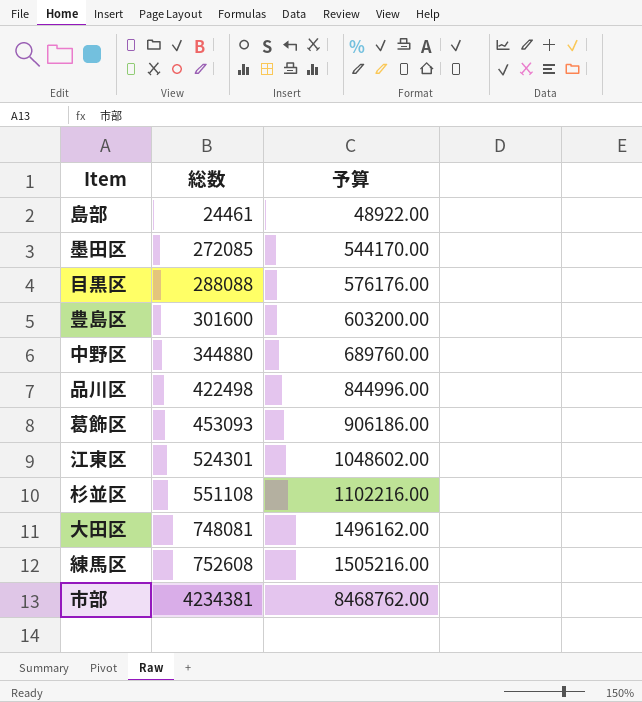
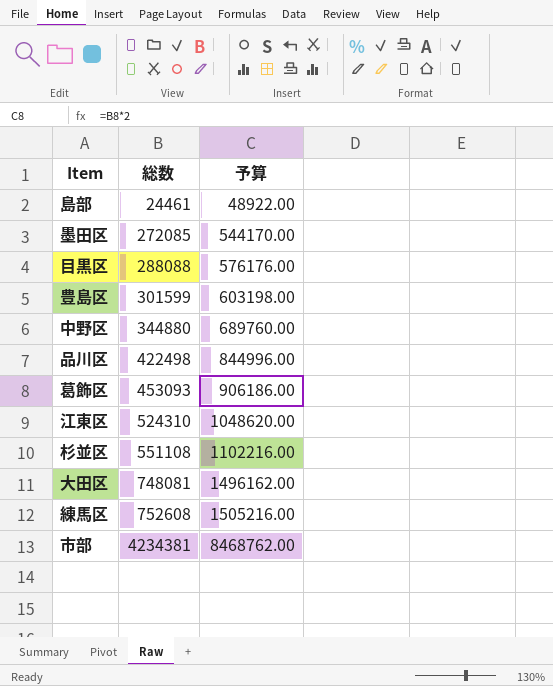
豊島区 | 総数: 301600 -> 301599
豊島区 | 予算: 603200.00 -> 603198.00
江東区 | 総数: 524301 -> 524310
江東区 | 予算: 1048602.00 -> 1048620.00

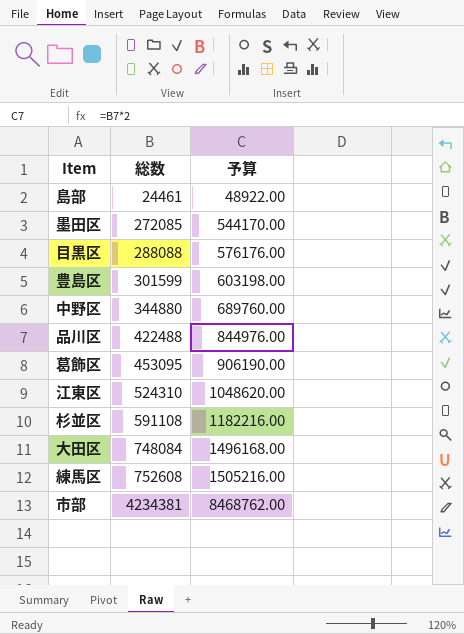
品川区 | 総数: 422498 -> 422488
品川区 | 予算: 844996.00 -> 844976.00
葛飾区 | 総数: 453093 -> 453095
葛飾区 | 予算: 906186.00 -> 906190.00
杉並区 | 総数: 551108 -> 591108
杉並区 | 予算: 1102216.00 -> 1182216.00
大田区 | 総数: 748081 -> 748084
大田区 | 予算: 1496162.00 -> 1496168.00

